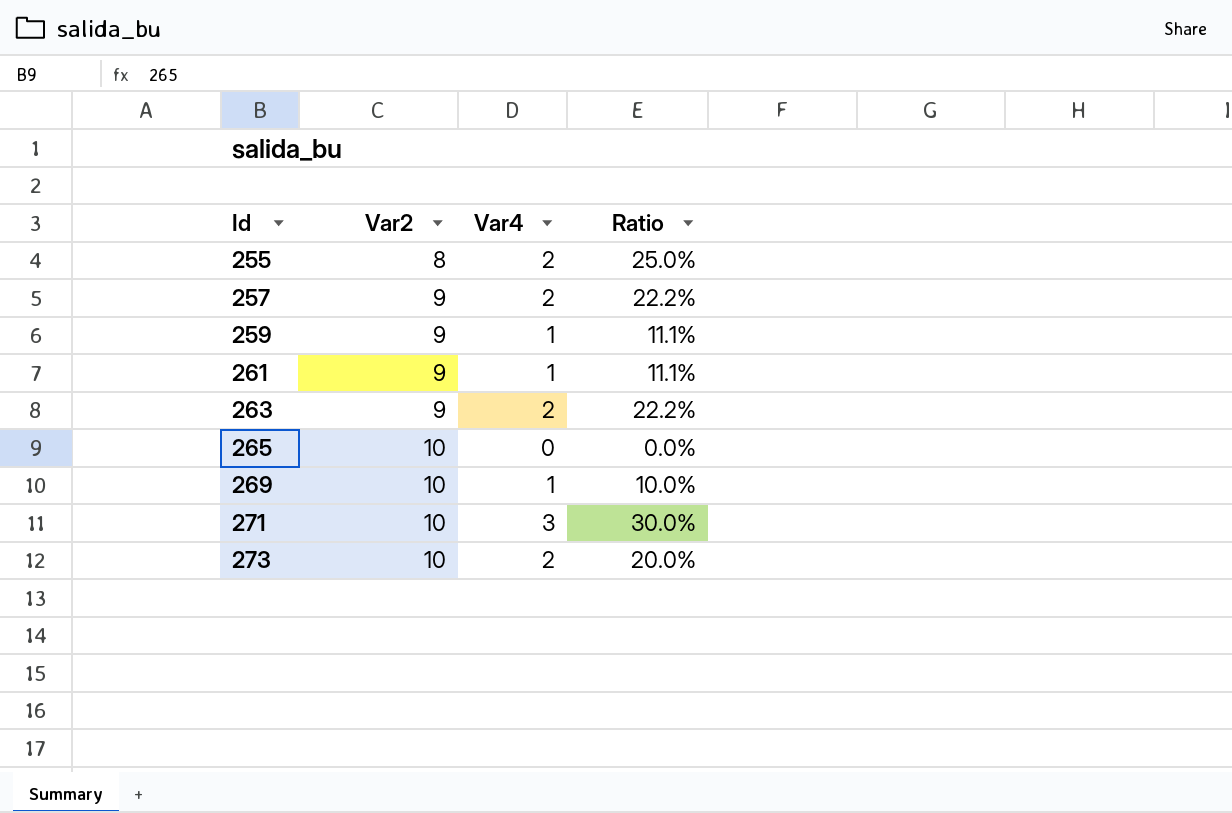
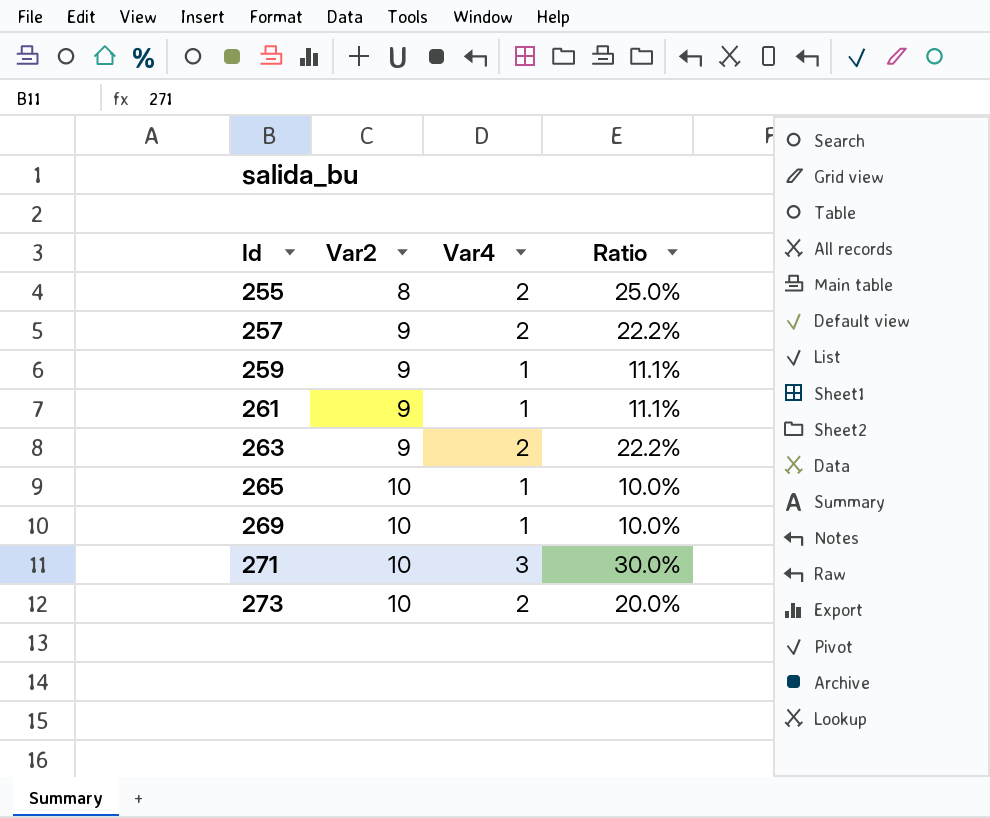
265 | Var4: 0 -> 1
265 | Ratio: 0.0% -> 10.0%

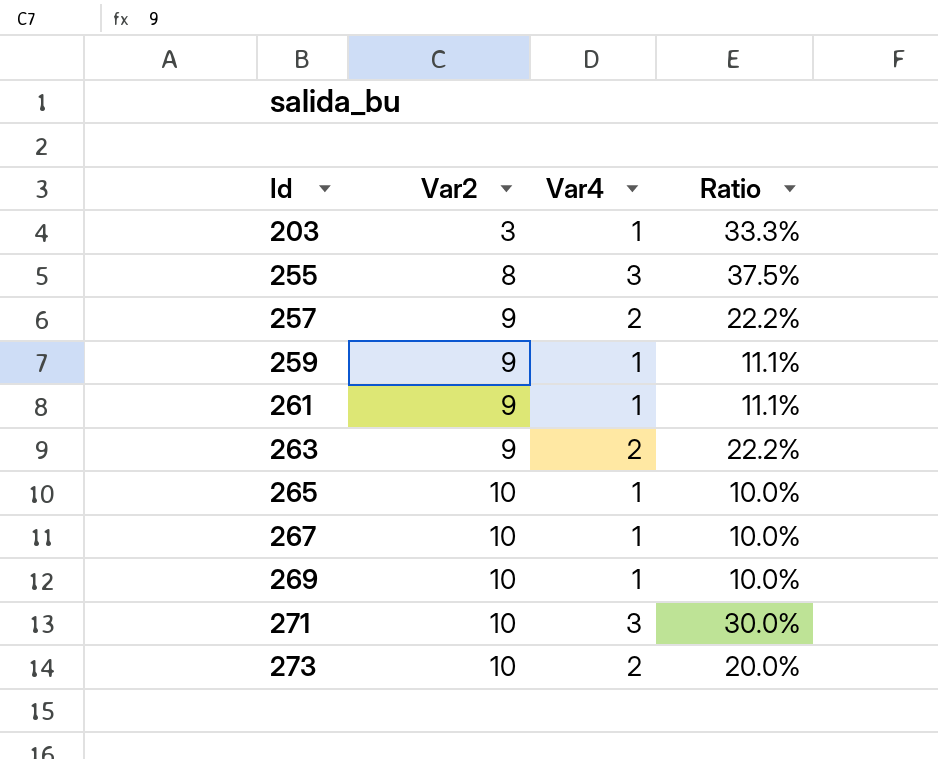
row 203: none -> 3 | 1 | 33.3%
255 | Var4: 2 -> 3
255 | Ratio: 25.0% -> 37.5%
row 267: none -> 10 | 1 | 10.0%

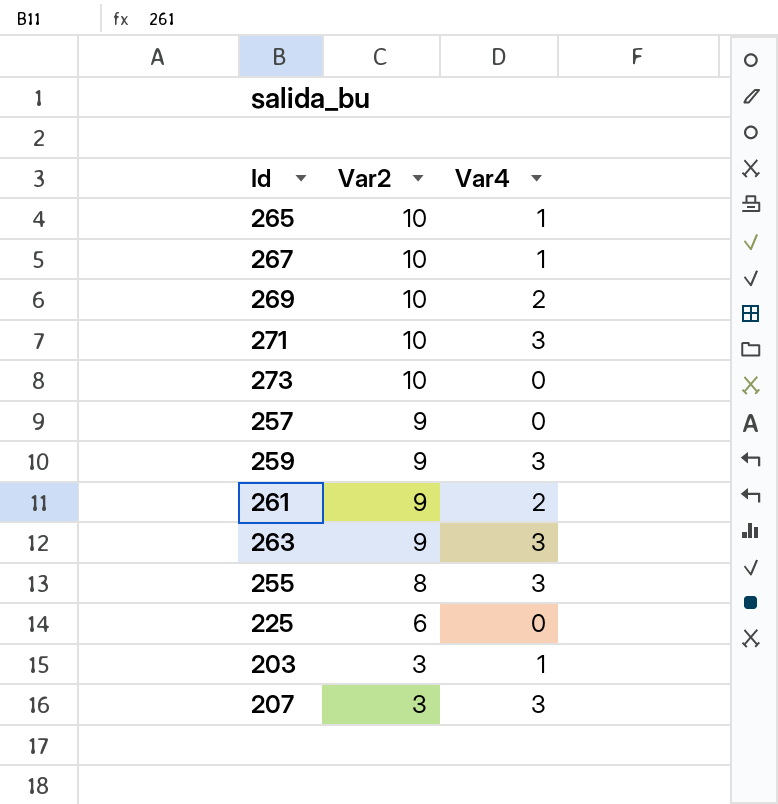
row order: Id ascending -> Var2 descending
column Ratio | formula: [Var4] / [Var2] -> none
269 | Var4: 1 -> 2
273 | Var4: 2 -> 0
257 | Var4: 2 -> 0
259 | Var4: 1 -> 3
261 | Var4: 1 -> 2
263 | Var4: 2 -> 3
row 225: none -> 6 | 0
row 207: none -> 3 | 3

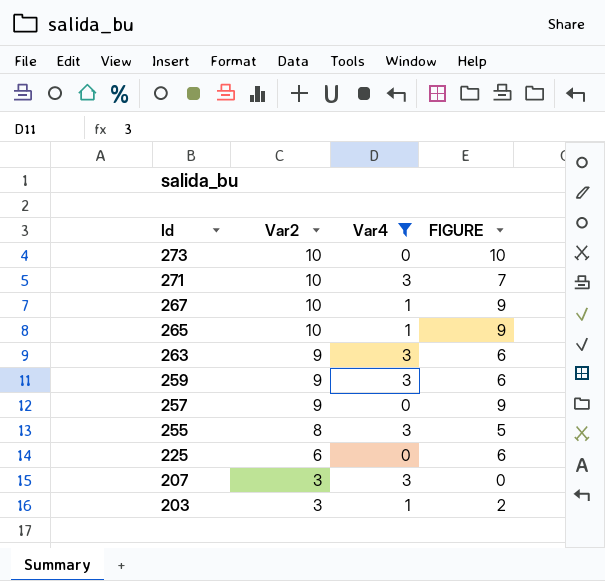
filter: none -> Var4 != 2
row order: Var2 descending -> Id descending
column FIGURE | formula: none -> [Var2] - [Var4]

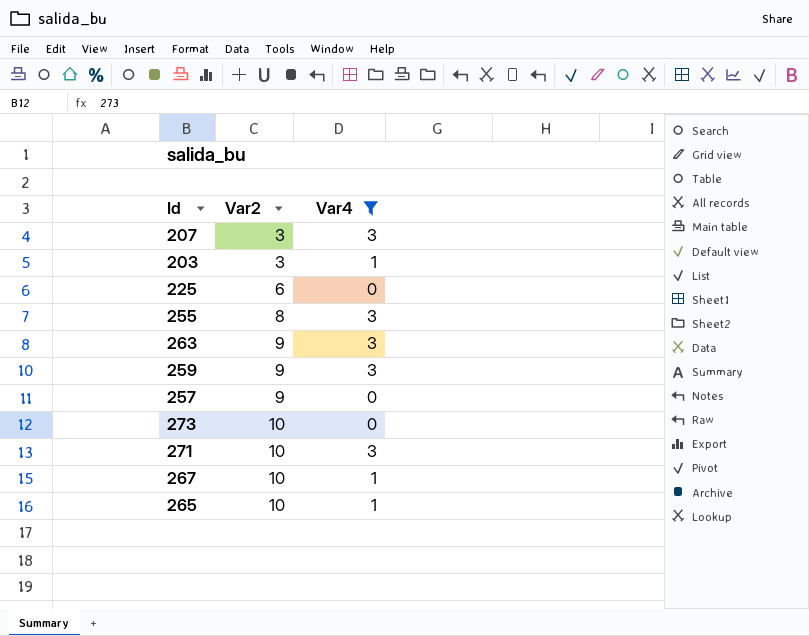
row order: Id descending -> Var2 ascending
column FIGURE | formula: [Var2] - [Var4] -> none

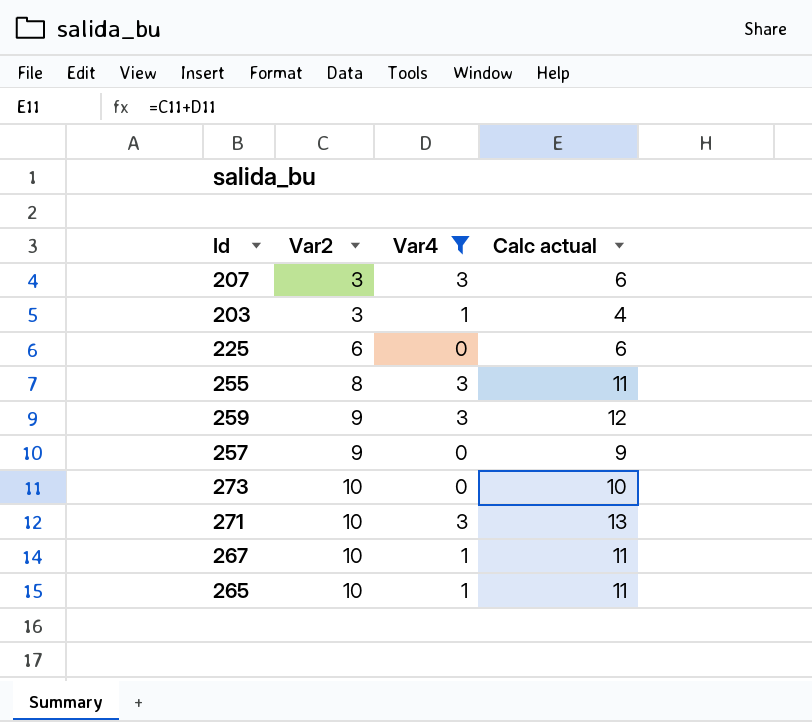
column Calc actual | formula: none -> [Var2] + [Var4]
row 263: 9 | 3 -> none

